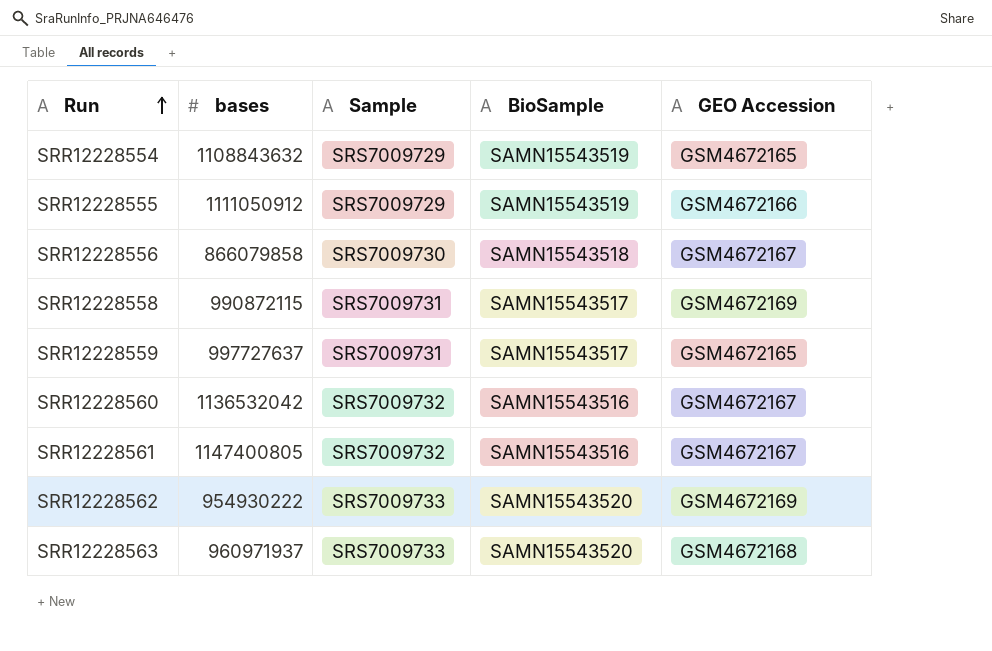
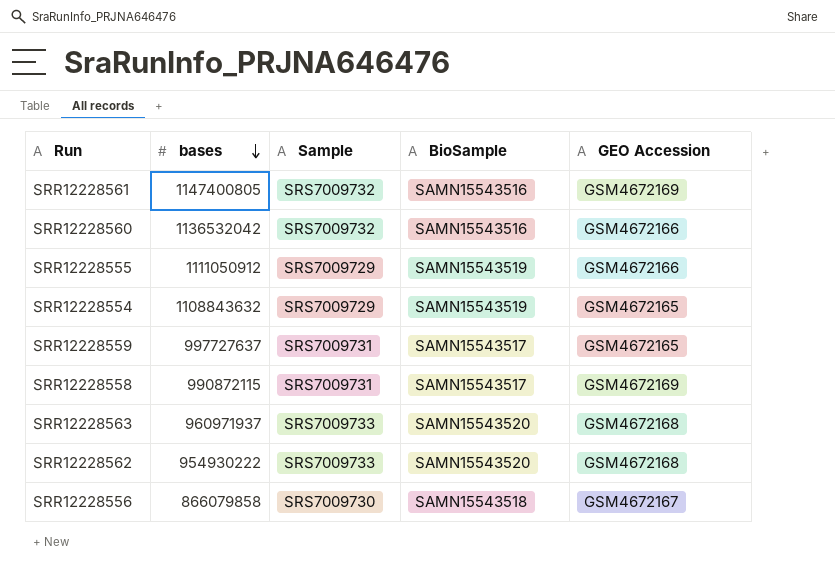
row order: Run ascending -> bases descending
SRR12228561 | GEO Accession: GSM4672167 -> GSM4672169
SRR12228560 | GEO Accession: GSM4672167 -> GSM4672166
SRR12228562 | GEO Accession: GSM4672169 -> GSM4672168

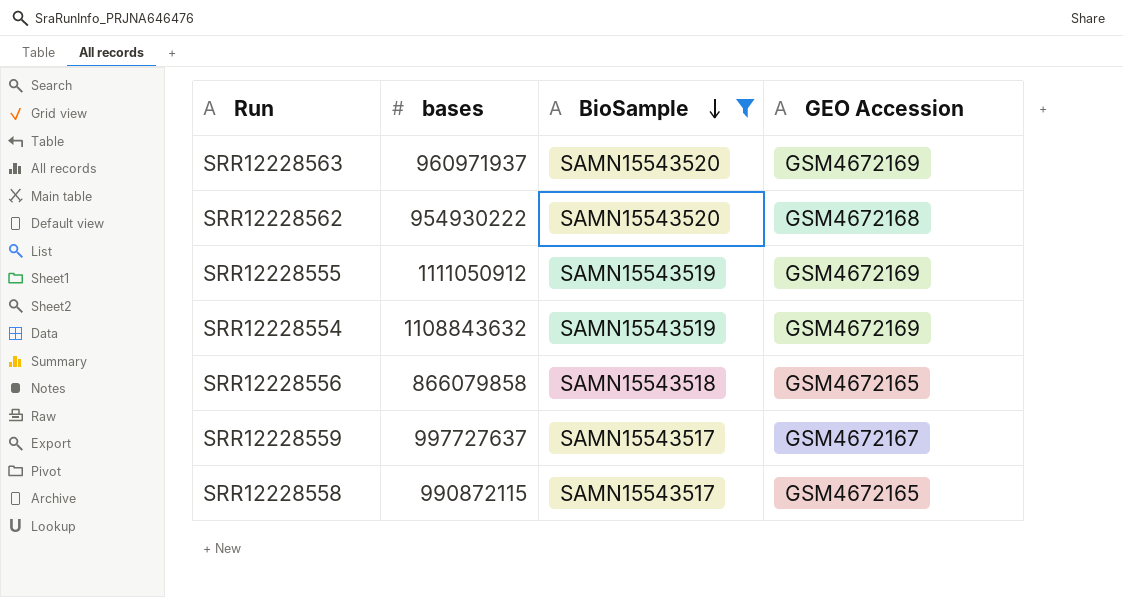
filter: none -> BioSample != SAMN15543516
row order: bases descending -> BioSample descending
column Sample | position: 3 -> none
SRR12228563 | GEO Accession: GSM4672168 -> GSM4672169
SRR12228555 | GEO Accession: GSM4672166 -> GSM4672169
SRR12228554 | GEO Accession: GSM4672165 -> GSM4672169
SRR12228556 | GEO Accession: GSM4672167 -> GSM4672165
SRR12228559 | GEO Accession: GSM4672165 -> GSM4672167
SRR12228558 | GEO Accession: GSM4672169 -> GSM4672165

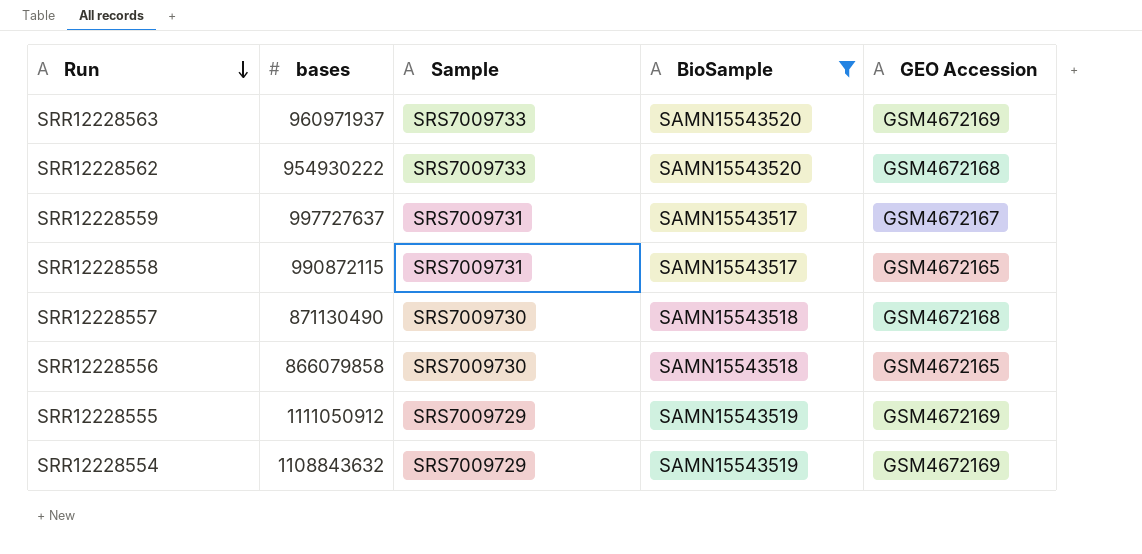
row order: BioSample descending -> Run descending
column Sample | position: none -> 3
row SRR12228557: none -> 871130490 | SRS7009730 | SAMN15543518 | GSM4672168

